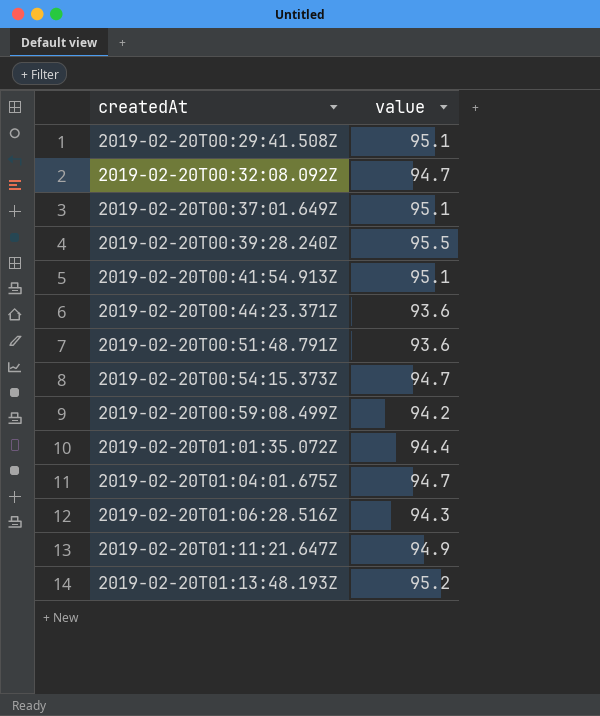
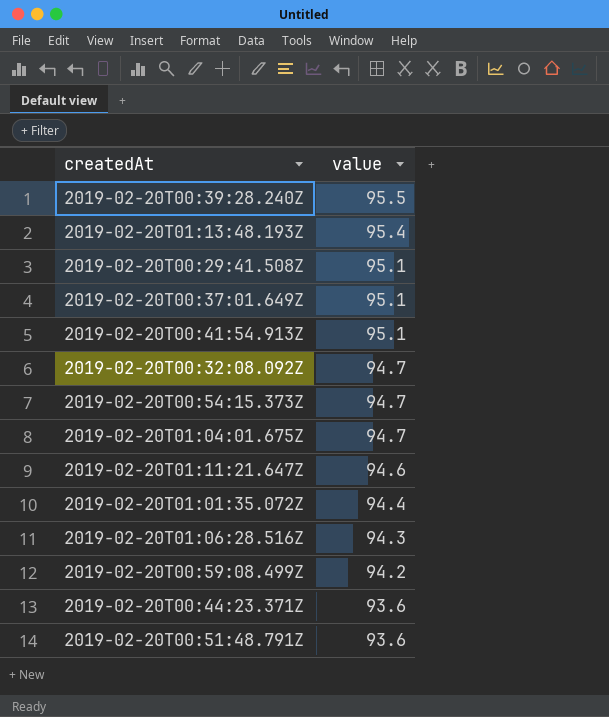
row order: createdAt ascending -> value descending
2019-02-20T01:13:48.193Z | value: 95.2 -> 95.4
2019-02-20T01:11:21.647Z | value: 94.9 -> 94.6

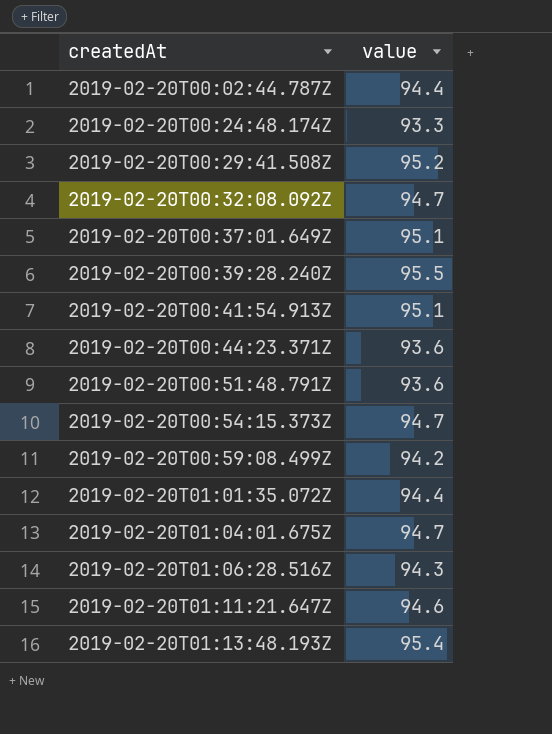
row order: value descending -> createdAt ascending
row 2019-02-20T00:02:44.787Z: none -> 94.4
row 2019-02-20T00:24:48.174Z: none -> 93.3
2019-02-20T00:29:41.508Z | value: 95.1 -> 95.2

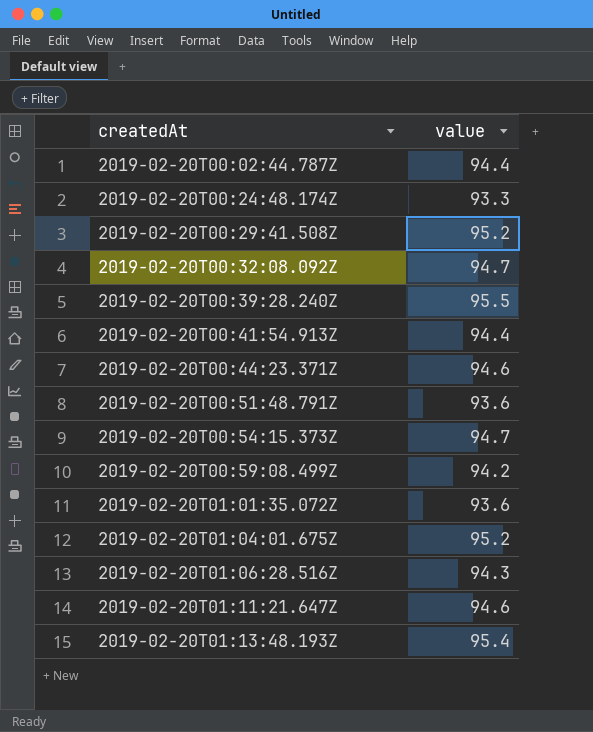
row 2019-02-20T00:37:01.649Z: 95.1 -> none
2019-02-20T00:41:54.913Z | value: 95.1 -> 94.4
2019-02-20T00:44:23.371Z | value: 93.6 -> 94.6
2019-02-20T01:01:35.072Z | value: 94.4 -> 93.6
2019-02-20T01:04:01.675Z | value: 94.7 -> 95.2

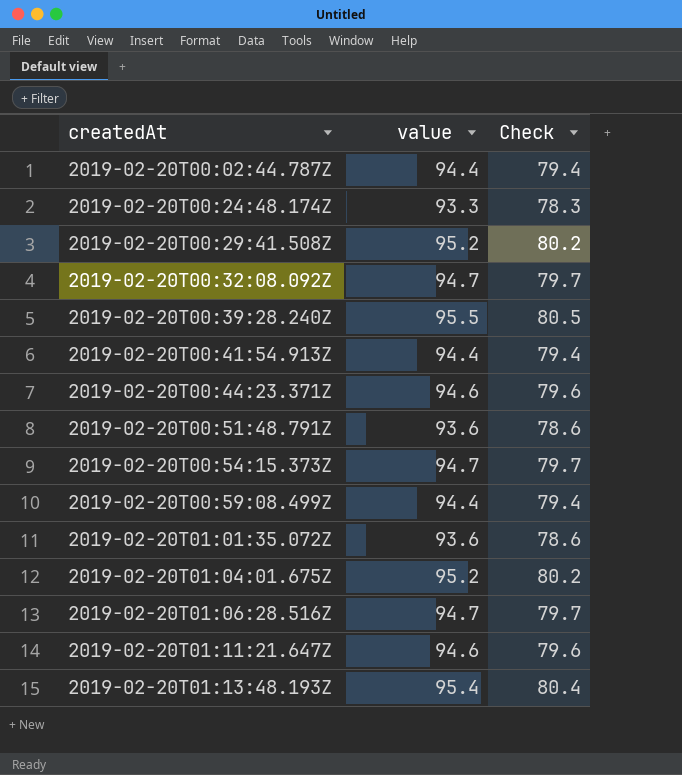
column Check | formula: none -> [value] - 15
2019-02-20T00:59:08.499Z | value: 94.2 -> 94.4
2019-02-20T01:06:28.516Z | value: 94.3 -> 94.7

